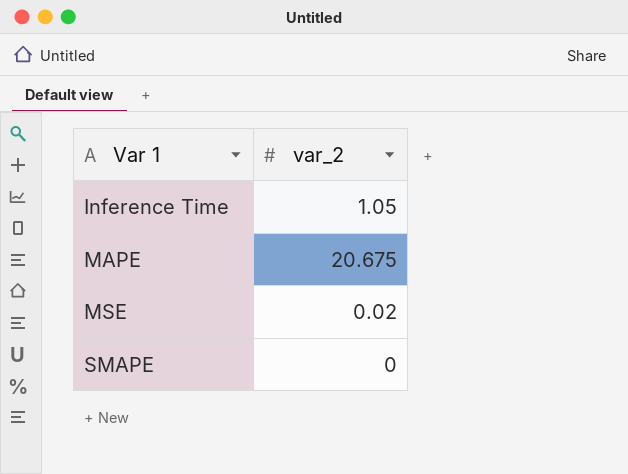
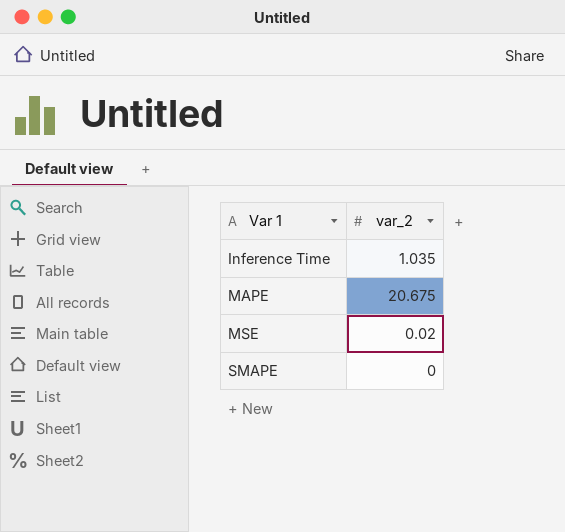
Inference Time | var_2: 1.05 -> 1.035

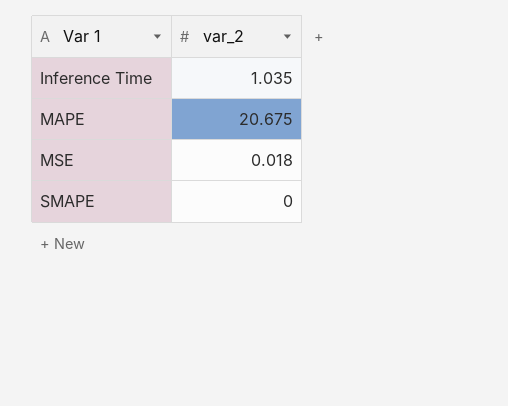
MSE | var_2: 0.02 -> 0.018

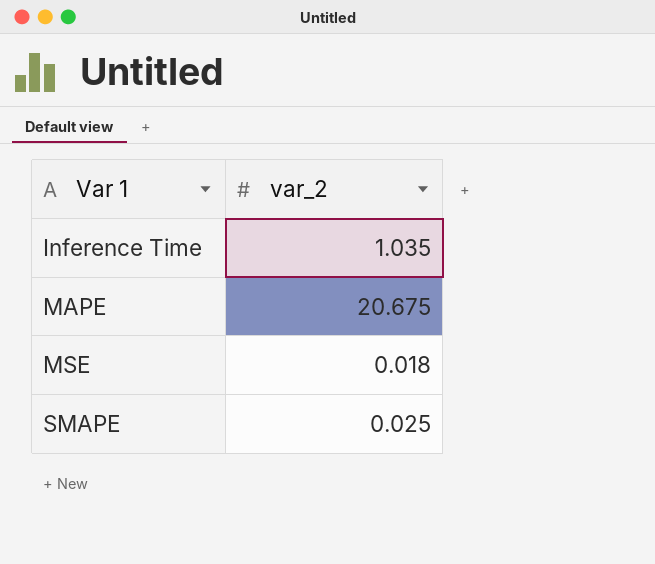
SMAPE | var_2: 0 -> 0.025

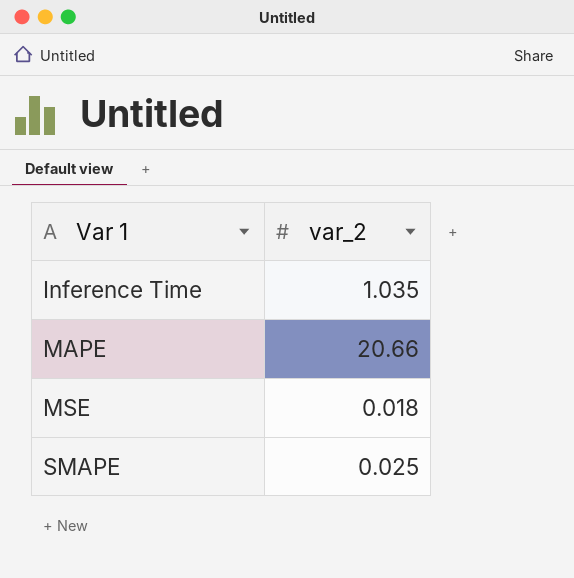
MAPE | var_2: 20.675 -> 20.66

